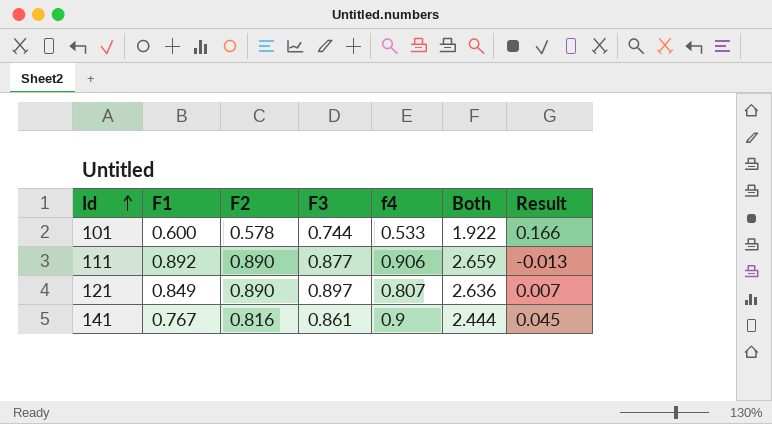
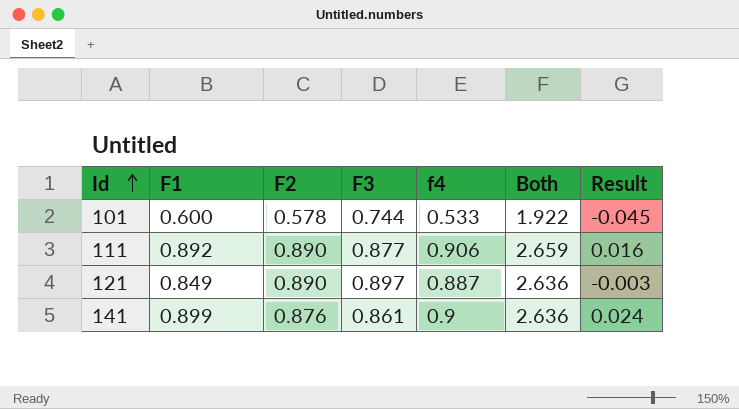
column Result | formula: [F3] - [F2] -> [f4] - [F2]
121 | f4: 0.807 -> 0.887
141 | F1: 0.767 -> 0.899
141 | F2: 0.816 -> 0.876
141 | Both: 2.444 -> 2.636

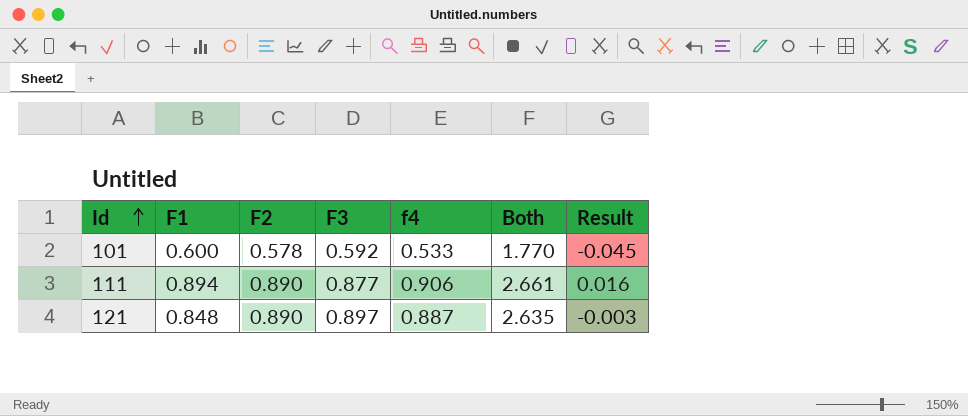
row 141: 0.899 | 0.876 | 0.861 | 0.9 | 2.636 | 0.024 -> none
101 | F3: 0.744 -> 0.592
101 | Both: 1.922 -> 1.770
111 | F1: 0.892 -> 0.894
111 | Both: 2.659 -> 2.661
121 | F1: 0.849 -> 0.848
121 | Both: 2.636 -> 2.635

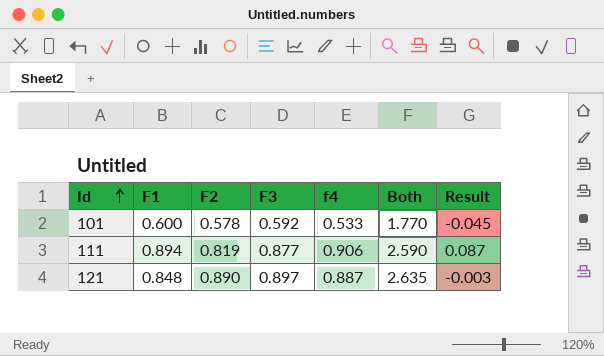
111 | F2: 0.890 -> 0.819
111 | Both: 2.661 -> 2.590
111 | Result: 0.016 -> 0.087

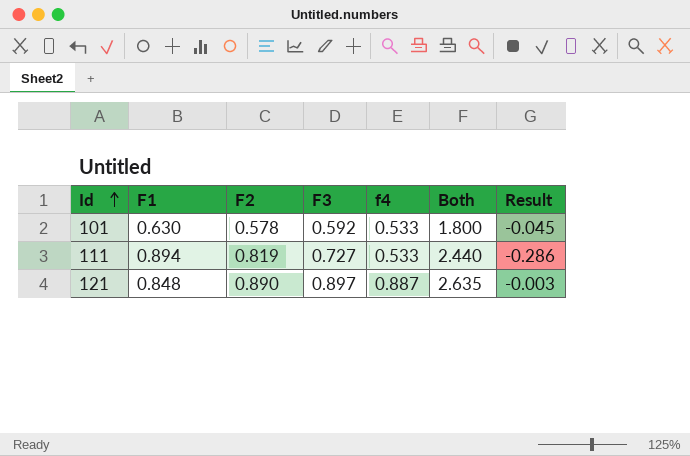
101 | F1: 0.600 -> 0.630
101 | Both: 1.770 -> 1.800
111 | F3: 0.877 -> 0.727
111 | f4: 0.906 -> 0.533
111 | Both: 2.590 -> 2.440
111 | Result: 0.087 -> -0.286

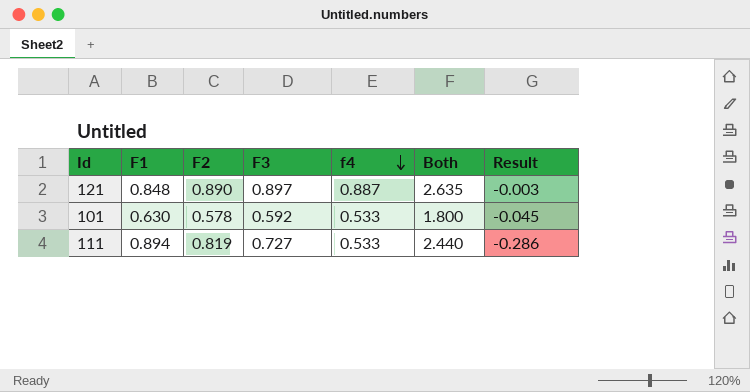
row order: Id ascending -> f4 descending

